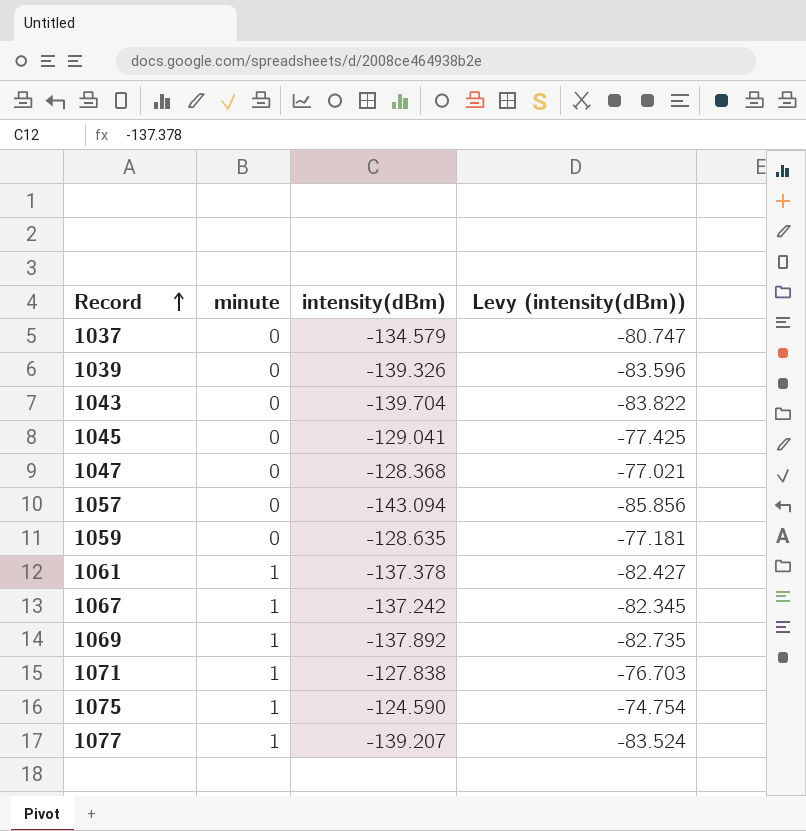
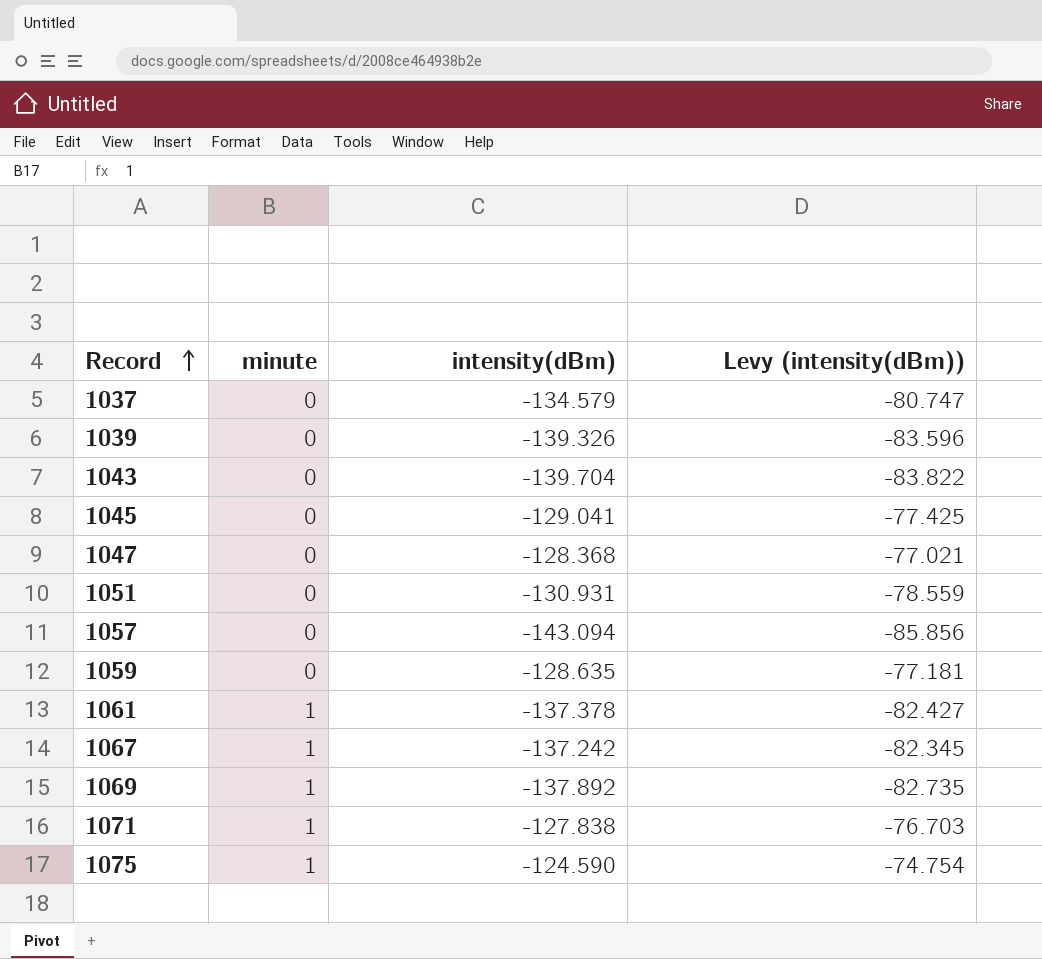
row 1077: 1 | -139.207 | -83.524 -> none
row 1051: none -> 0 | -130.931 | -78.559

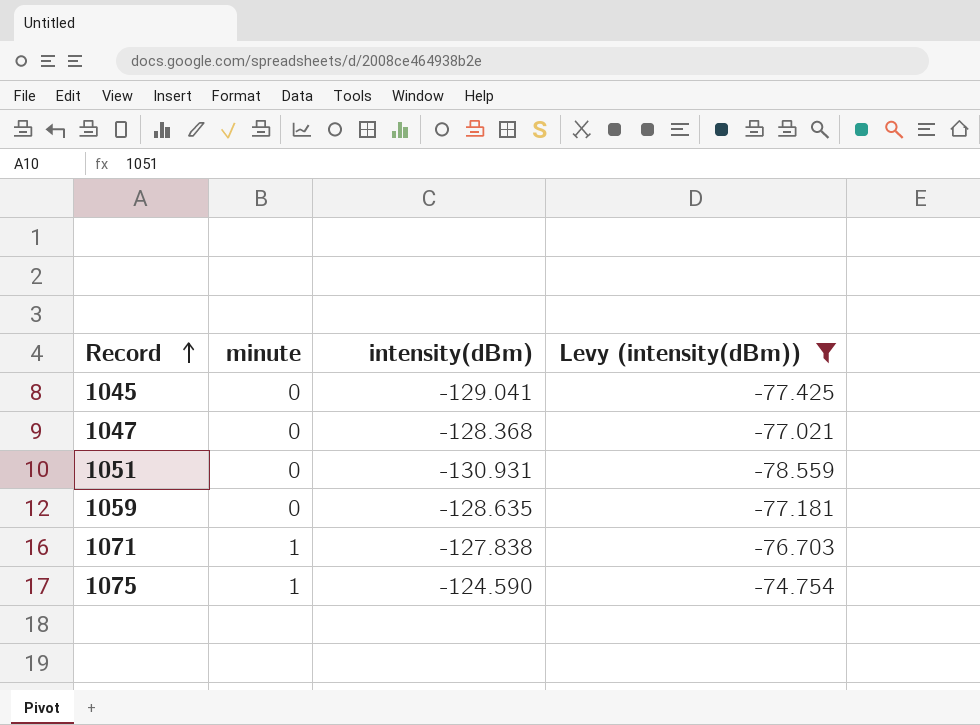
filter: none -> Levy (intensity(dBm)) >= -78.559

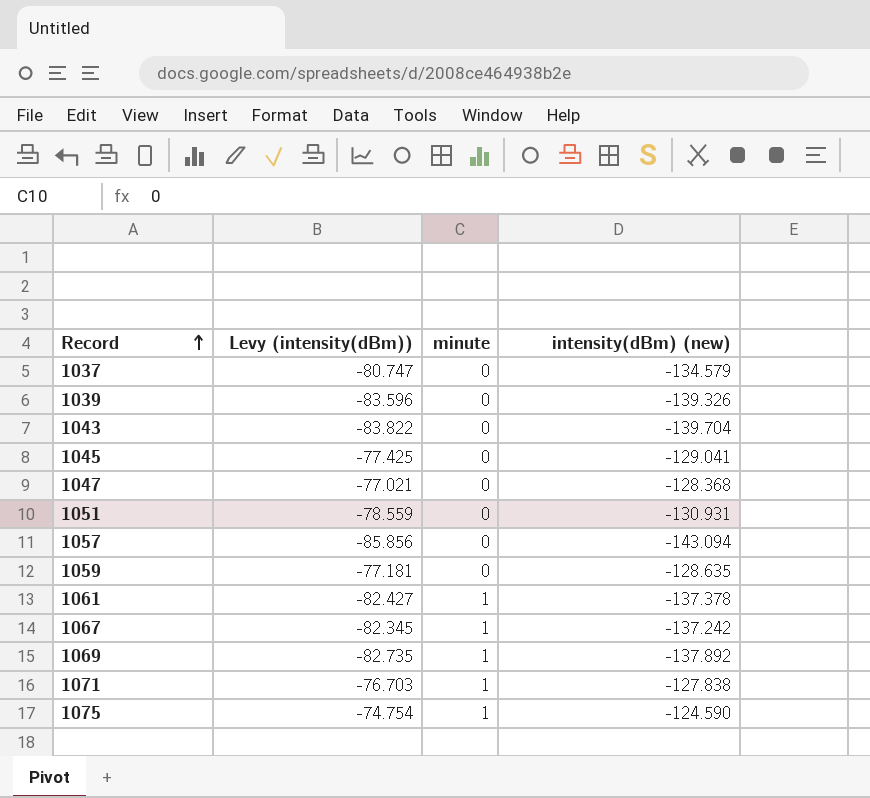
filter: Levy (intensity(dBm)) >= -78.559 -> none
column Levy (intensity(dBm)) | position: 4 -> 2
column name: intensity(dBm) -> intensity(dBm) (new)

